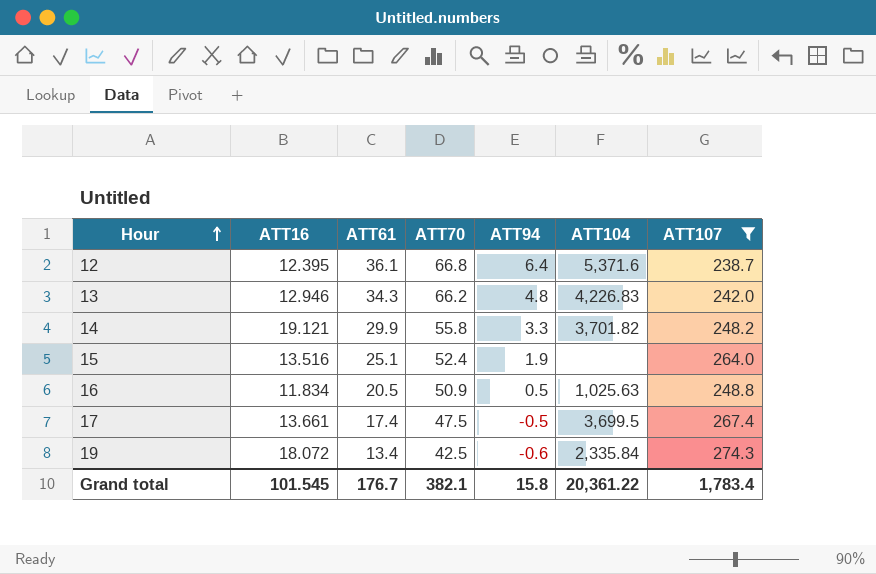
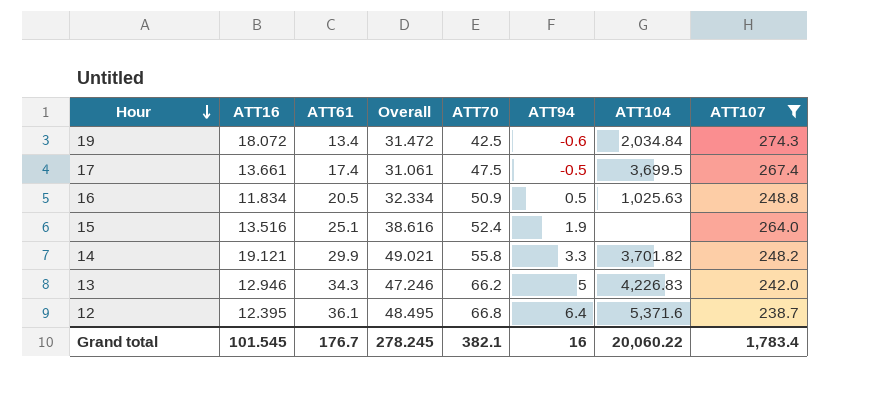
row order: Hour ascending -> Hour descending
column Overall | formula: none -> [ATT16] + [ATT61]
19 | ATT104: 2,335.84 -> 2,034.84
13 | ATT94: 4.8 -> 5
Grand total | ATT94: 15.8 -> 16
Grand total | ATT104: 20,361.22 -> 20,060.22

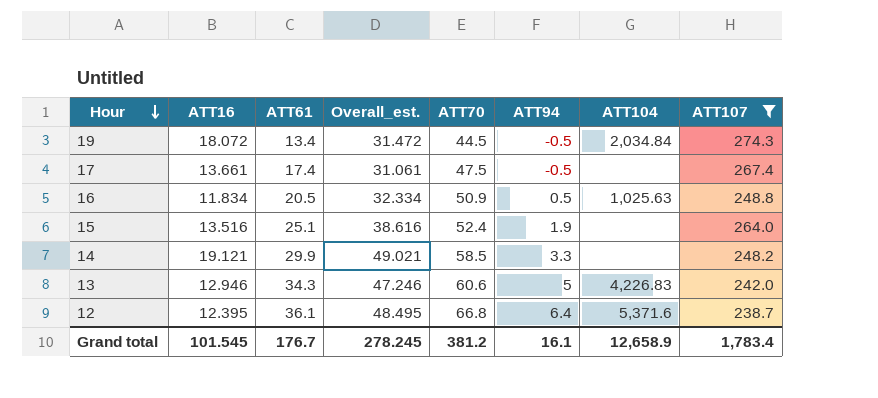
column name: Overall -> Overall_est.
19 | ATT70: 42.5 -> 44.5
19 | ATT94: -0.6 -> -0.5
17 | ATT104: 3,699.5 -> none
14 | ATT70: 55.8 -> 58.5
14 | ATT104: 3,701.82 -> none
13 | ATT70: 66.2 -> 60.6
Grand total | ATT70: 382.1 -> 381.2
Grand total | ATT94: 16 -> 16.1
Grand total | ATT104: 20,060.22 -> 12,658.9

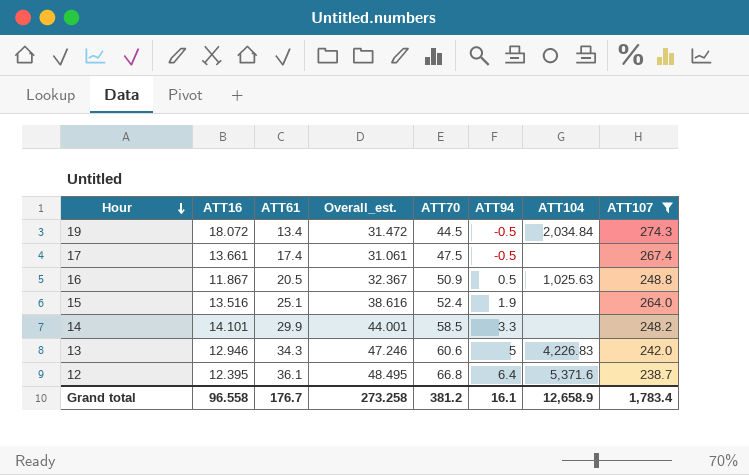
16 | ATT16: 11.834 -> 11.867
16 | Overall_est.: 32.334 -> 32.367
14 | ATT16: 19.121 -> 14.101
14 | Overall_est.: 49.021 -> 44.001
Grand total | ATT16: 101.545 -> 96.558
Grand total | Overall_est.: 278.245 -> 273.258

